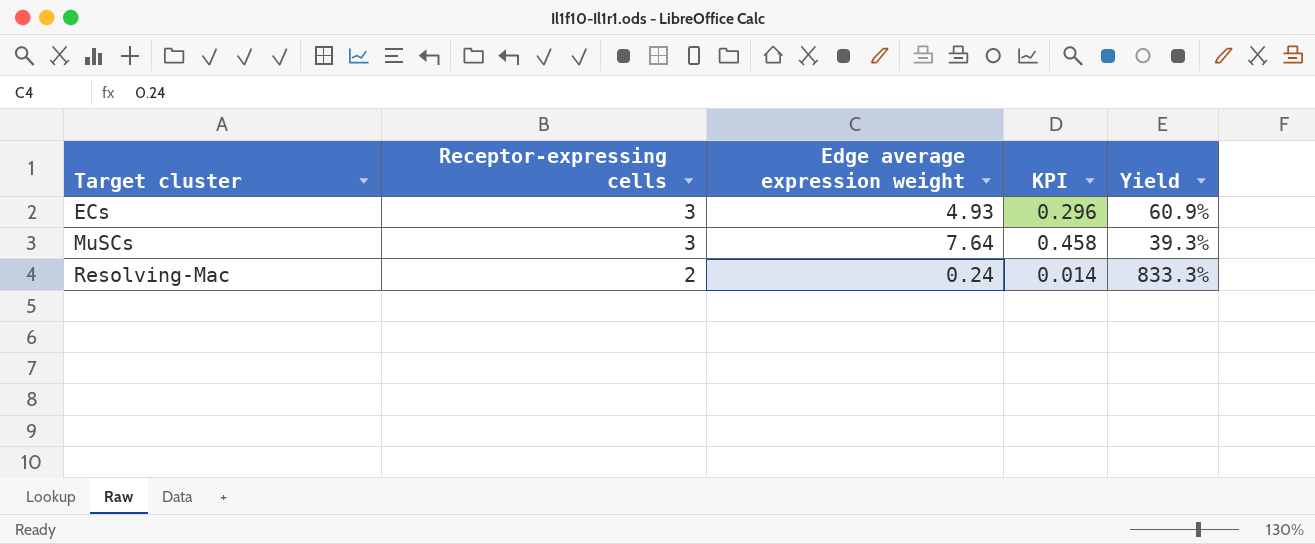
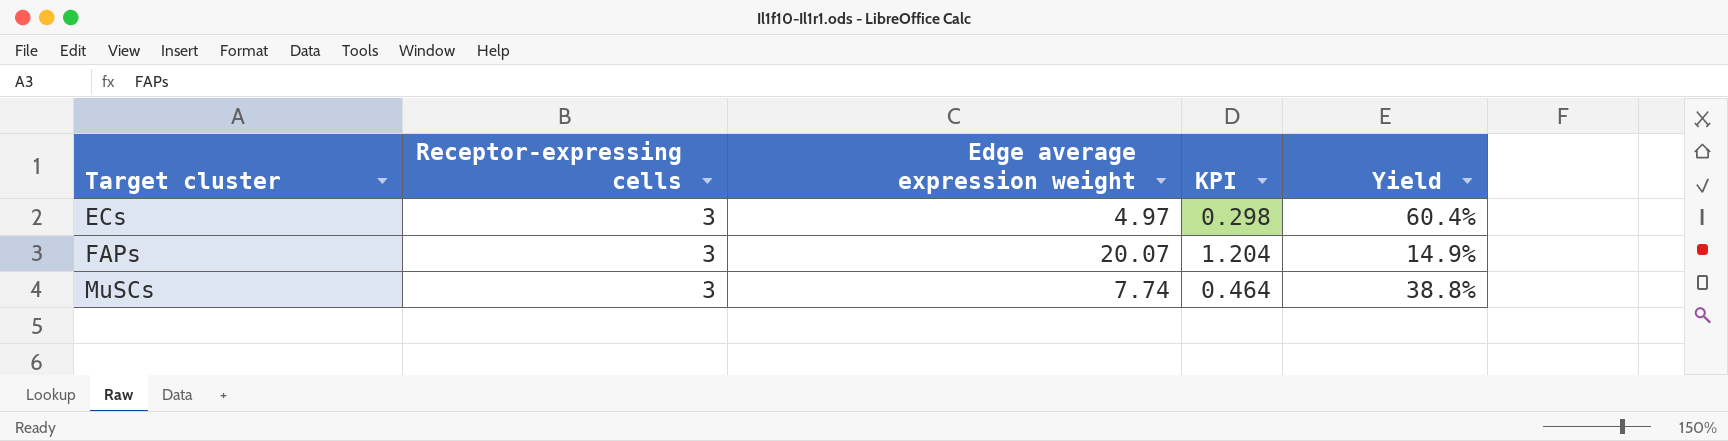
row Resolving-Mac: 2 | 0.24 | 0.014 | 833.3% -> none
ECs | Edge average expression weight: 4.93 -> 4.97
ECs | KPI: 0.296 -> 0.298
ECs | Yield: 60.9% -> 60.4%
row FAPs: none -> 3 | 20.07 | 1.204 | 14.9%
MuSCs | Edge average expression weight: 7.64 -> 7.74
MuSCs | KPI: 0.458 -> 0.464
MuSCs | Yield: 39.3% -> 38.8%

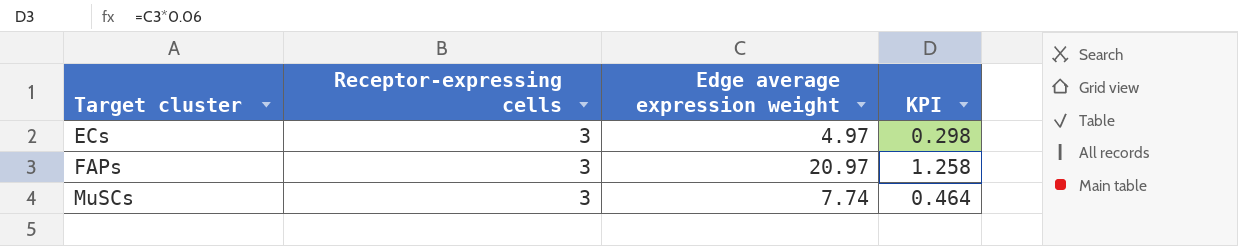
column Yield | formula: [Receptor-expressing cells] / [Edge average expression weight] -> none
FAPs | Edge average expression weight: 20.07 -> 20.97
FAPs | KPI: 1.204 -> 1.258

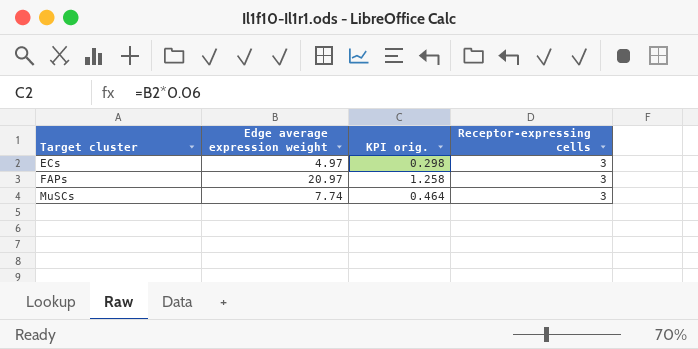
column name: KPI -> KPI orig.
column Receptor-expressing cells | position: 2 -> 4

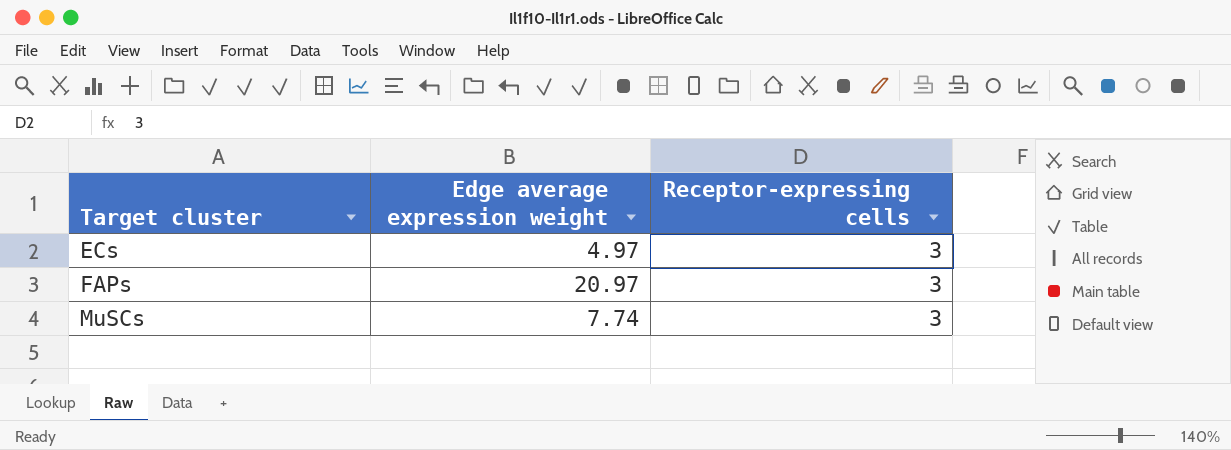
column KPI orig. | formula: [Edge average expression weight] * 0.06 -> none

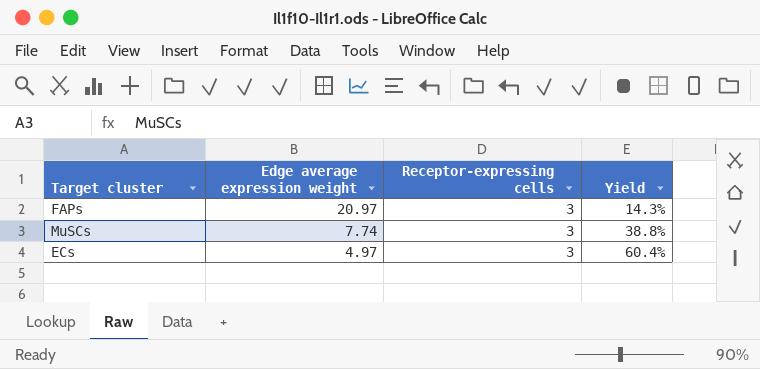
row order: Target cluster ascending -> Edge average expression weight descending
column Yield | formula: none -> [Receptor-expressing cells] / [Edge average expression weight]

